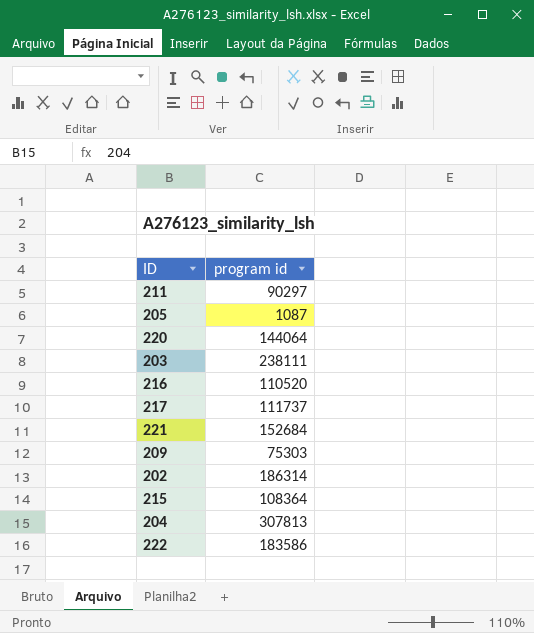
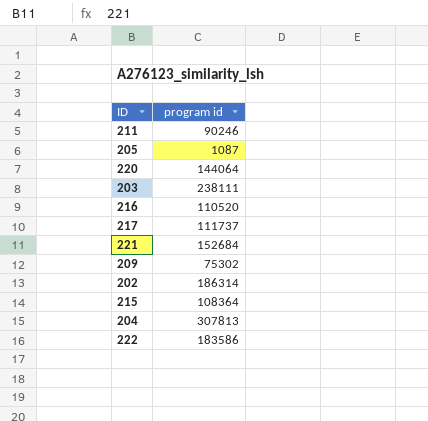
211 | program id: 90297 -> 90246
209 | program id: 75303 -> 75302

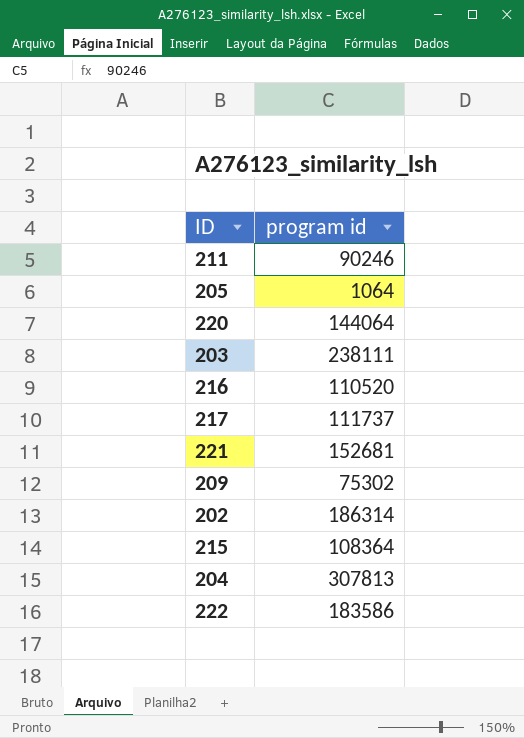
205 | program id: 1087 -> 1064
221 | program id: 152684 -> 152681

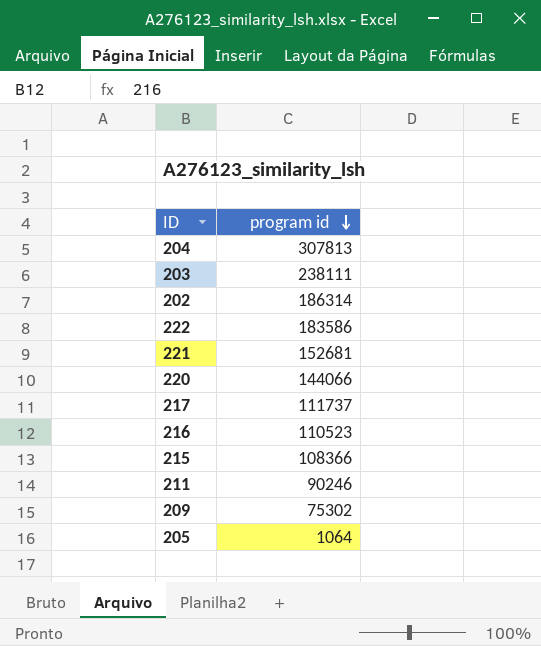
row order: none -> program id descending
220 | program id: 144064 -> 144066
216 | program id: 110520 -> 110523
215 | program id: 108364 -> 108366

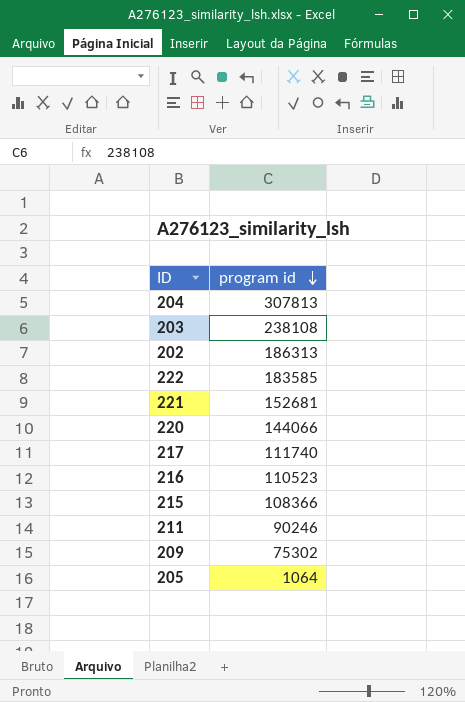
203 | program id: 238111 -> 238108
202 | program id: 186314 -> 186313
222 | program id: 183586 -> 183585
217 | program id: 111737 -> 111740

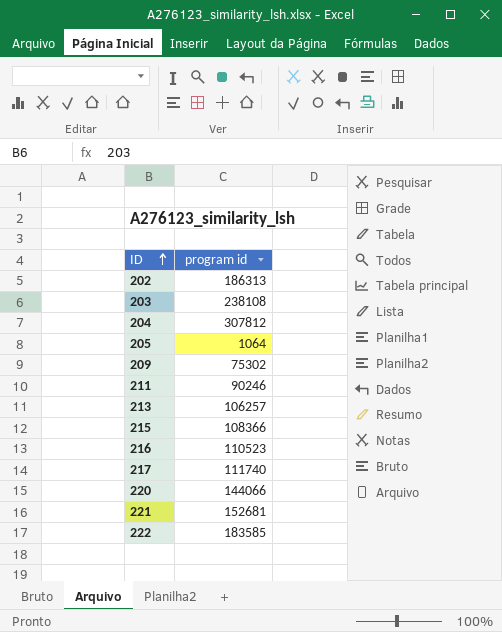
row order: program id descending -> ID ascending
204 | program id: 307813 -> 307812
row 213: none -> 106257

